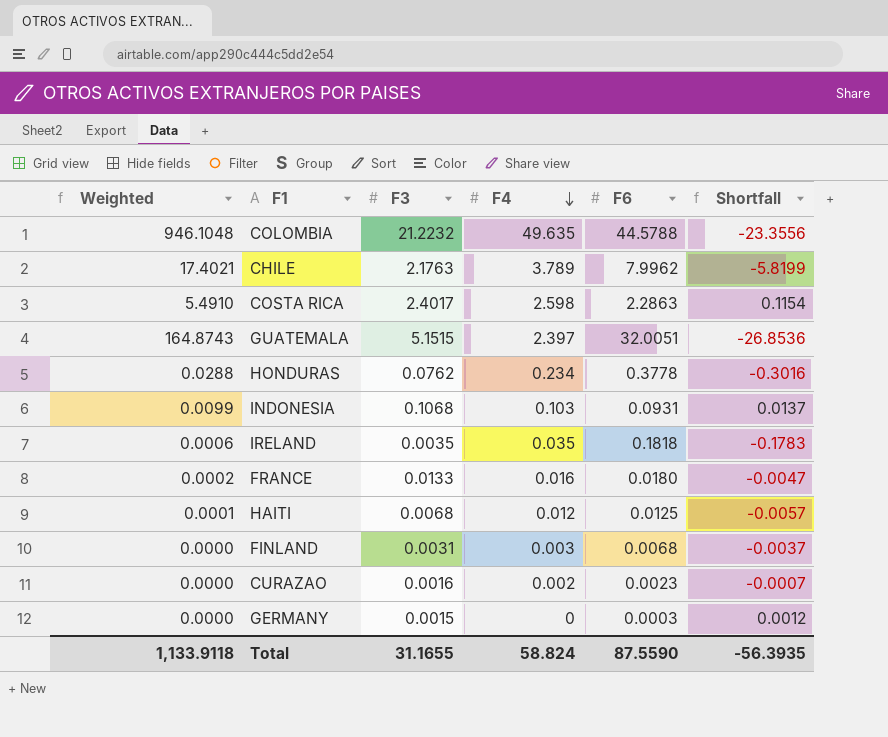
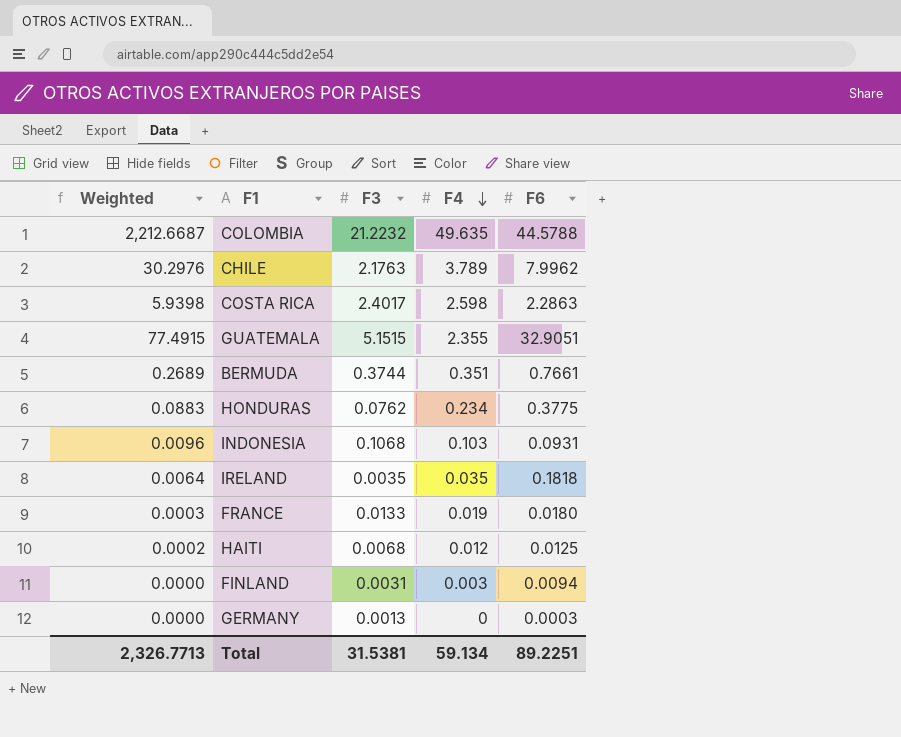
column Shortfall | formula: [F3] - [F6] -> none
column Weighted | formula: [F3] * [F6] -> [F4] * [F6]
row CURAZAO: 0.0000 | 0.0016 | 0.002 | 0.0023 | -0.0007 -> none
GUATEMALA | F4: 2.397 -> 2.355
GUATEMALA | F6: 32.0051 -> 32.9051
row BERMUDA: none -> 0.2689 | 0.3744 | 0.351 | 0.7661
HONDURAS | F6: 0.3778 -> 0.3775
FRANCE | F4: 0.016 -> 0.019
FINLAND | F6: 0.0068 -> 0.0094
GERMANY | F3: 0.0015 -> 0.0013
Total | Weighted: 1,133.9118 -> 2,326.7713
Total | F3: 31.1655 -> 31.5381
Total | F4: 58.824 -> 59.134
Total | F6: 87.5590 -> 89.2251

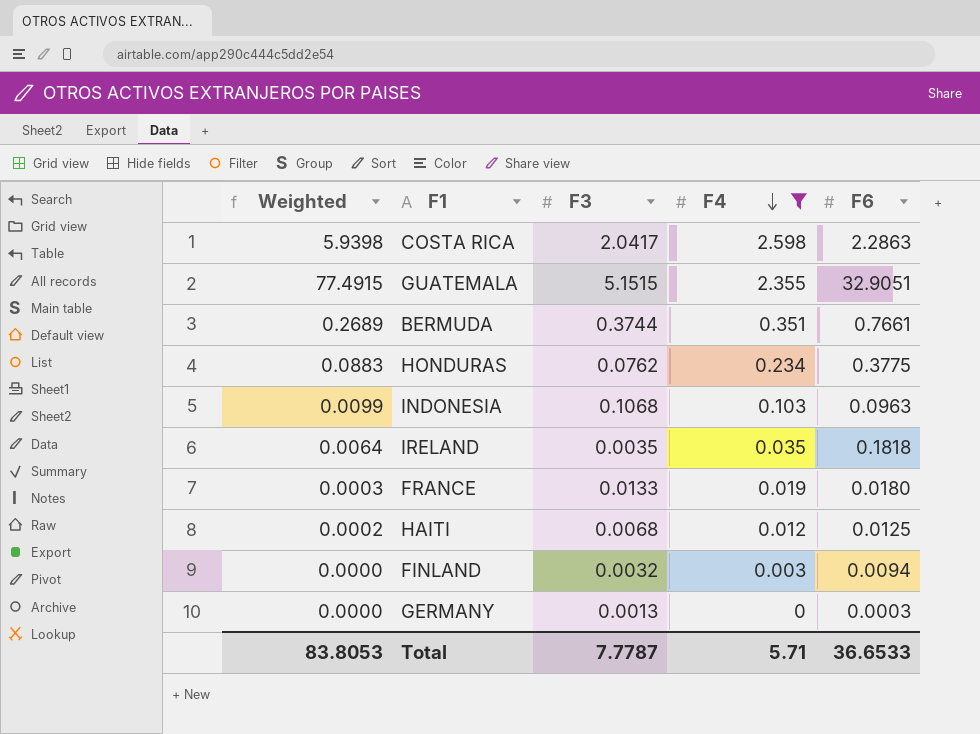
filter: none -> F4 <= 2.598
COSTA RICA | F3: 2.4017 -> 2.0417
INDONESIA | Weighted: 0.0096 -> 0.0099
INDONESIA | F6: 0.0931 -> 0.0963
FINLAND | F3: 0.0031 -> 0.0032
Total | Weighted: 2,326.7713 -> 83.8053
Total | F3: 31.5381 -> 7.7787
Total | F4: 59.134 -> 5.71
Total | F6: 89.2251 -> 36.6533

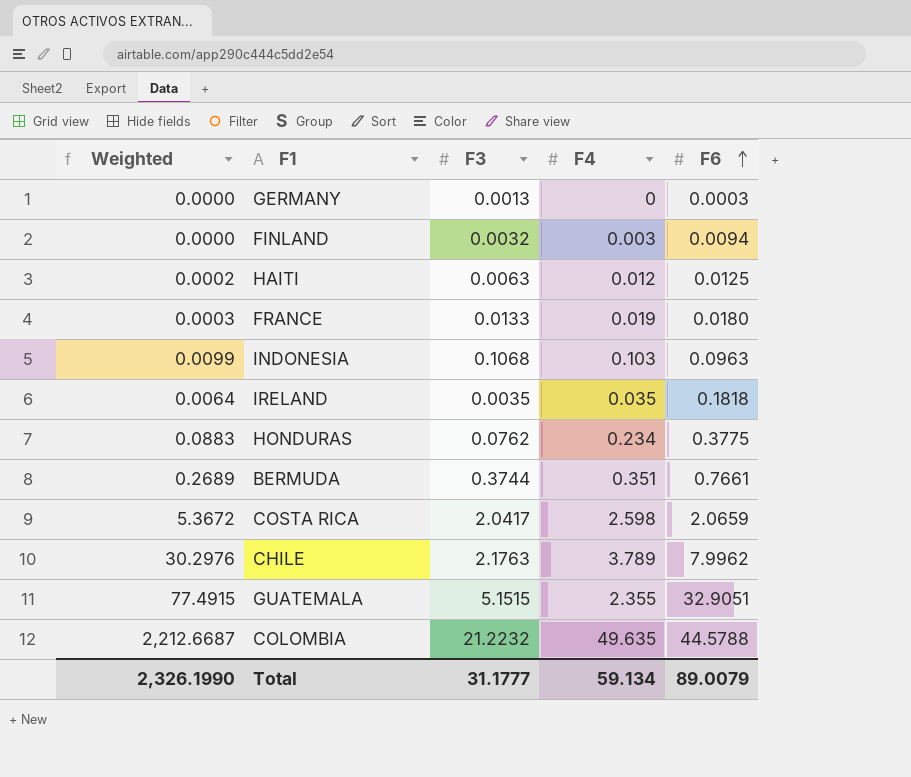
filter: F4 <= 2.598 -> none
row order: F4 descending -> F6 ascending
HAITI | F3: 0.0068 -> 0.0063
COSTA RICA | Weighted: 5.9398 -> 5.3672
COSTA RICA | F6: 2.2863 -> 2.0659
Total | Weighted: 83.8053 -> 2,326.1990
Total | F3: 7.7787 -> 31.1777
Total | F4: 5.71 -> 59.134
Total | F6: 36.6533 -> 89.0079

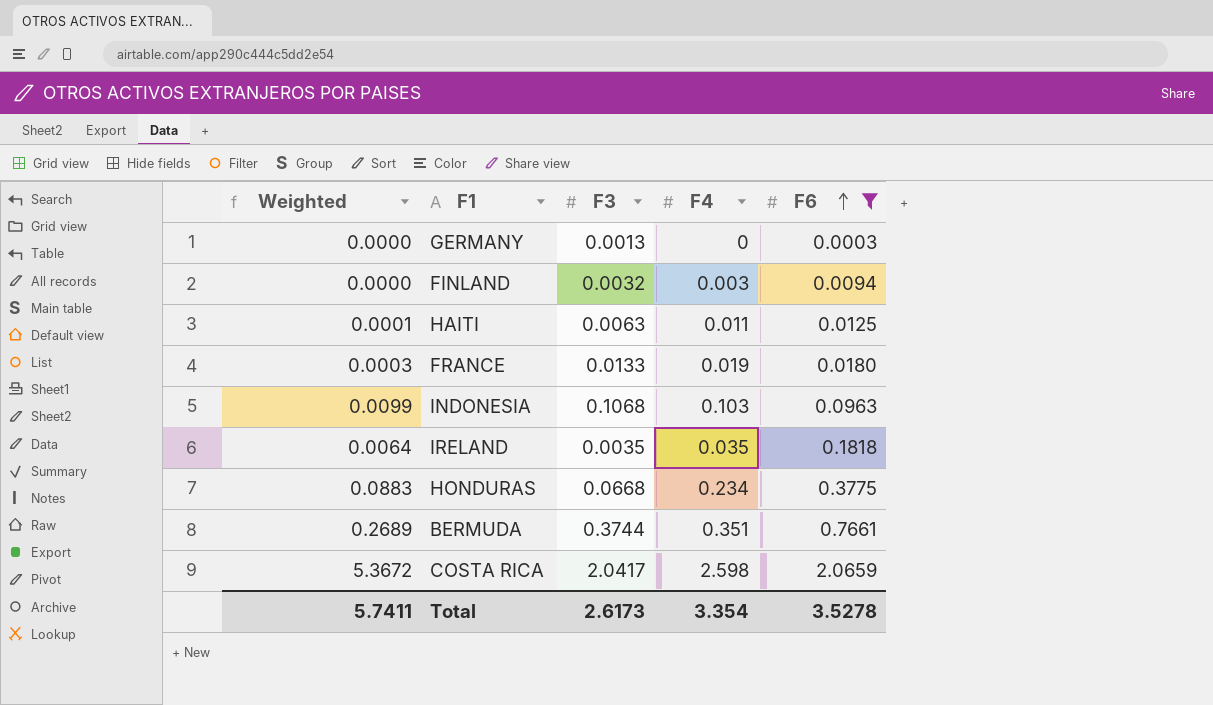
filter: none -> F6 <= 2.0659
HAITI | Weighted: 0.0002 -> 0.0001
HAITI | F4: 0.012 -> 0.011
HONDURAS | F3: 0.0762 -> 0.0668
Total | Weighted: 2,326.1990 -> 5.7411
Total | F3: 31.1777 -> 2.6173
Total | F4: 59.134 -> 3.354
Total | F6: 89.0079 -> 3.5278

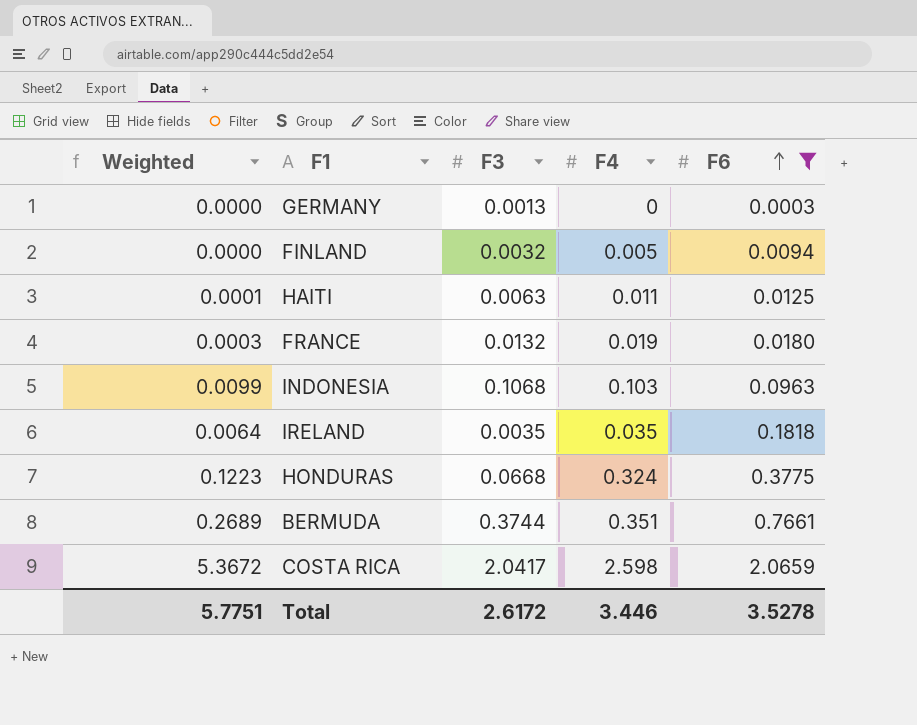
FINLAND | F4: 0.003 -> 0.005
FRANCE | F3: 0.0133 -> 0.0132
HONDURAS | Weighted: 0.0883 -> 0.1223
HONDURAS | F4: 0.234 -> 0.324
Total | Weighted: 5.7411 -> 5.7751
Total | F3: 2.6173 -> 2.6172
Total | F4: 3.354 -> 3.446

